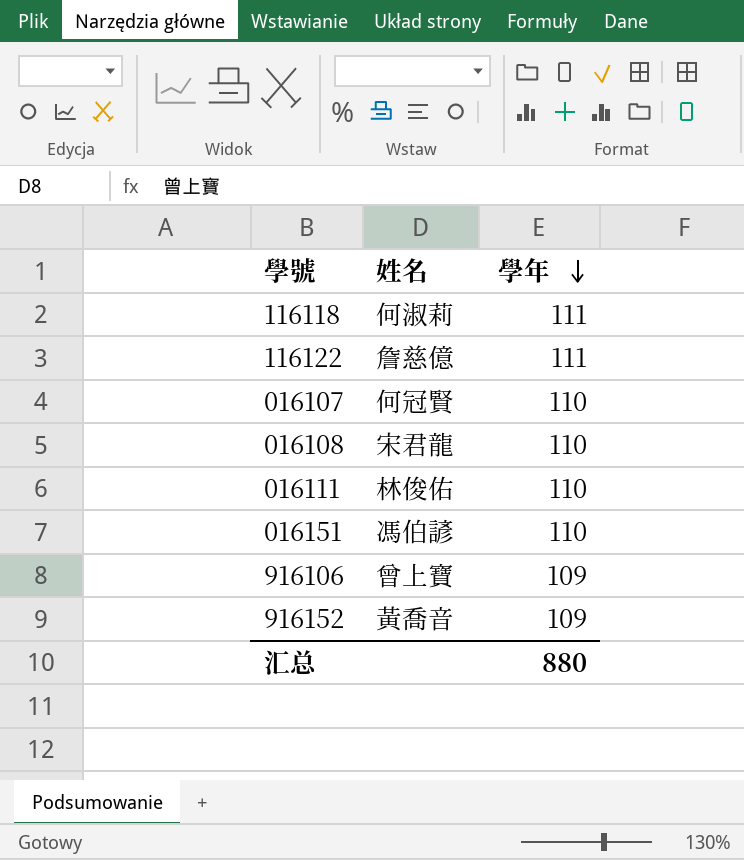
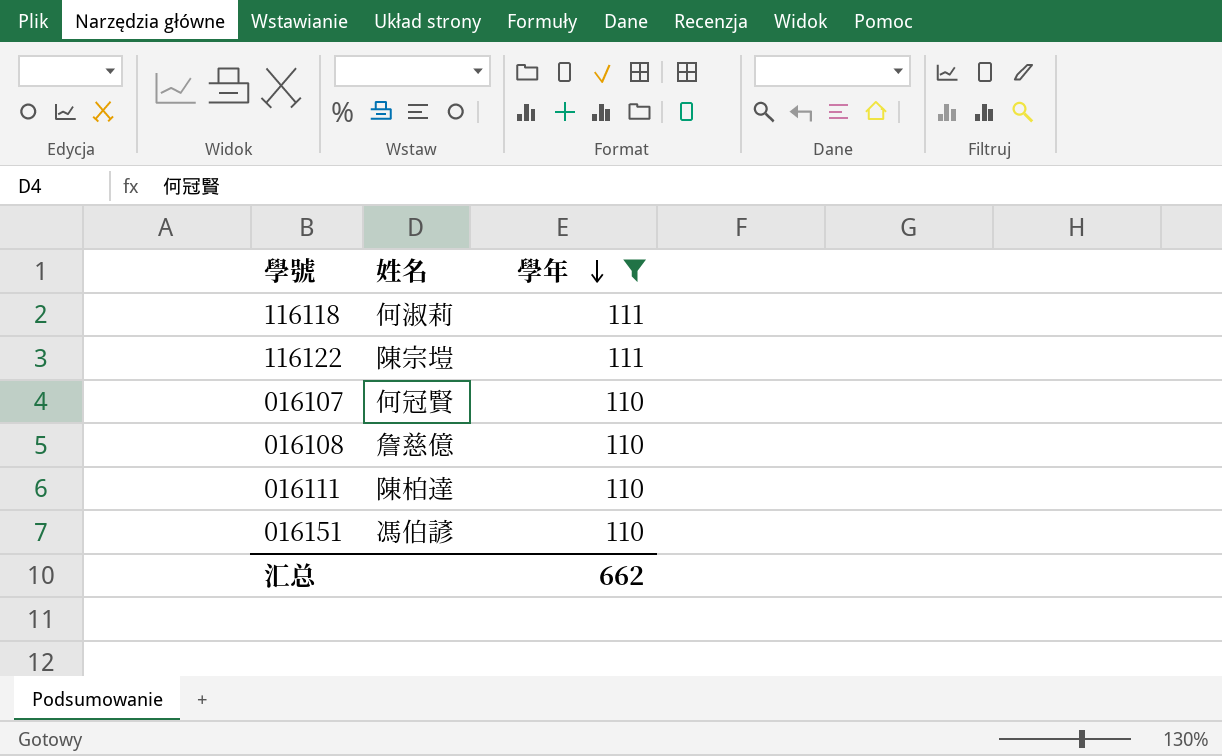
filter: none -> 學年 != 109
116122 | 姓名: 詹慈億 -> 陳宗塏
016108 | 姓名: 宋君龍 -> 詹慈億
016111 | 姓名: 林俊佑 -> 陳柏達
汇总 | 學年: 880 -> 662

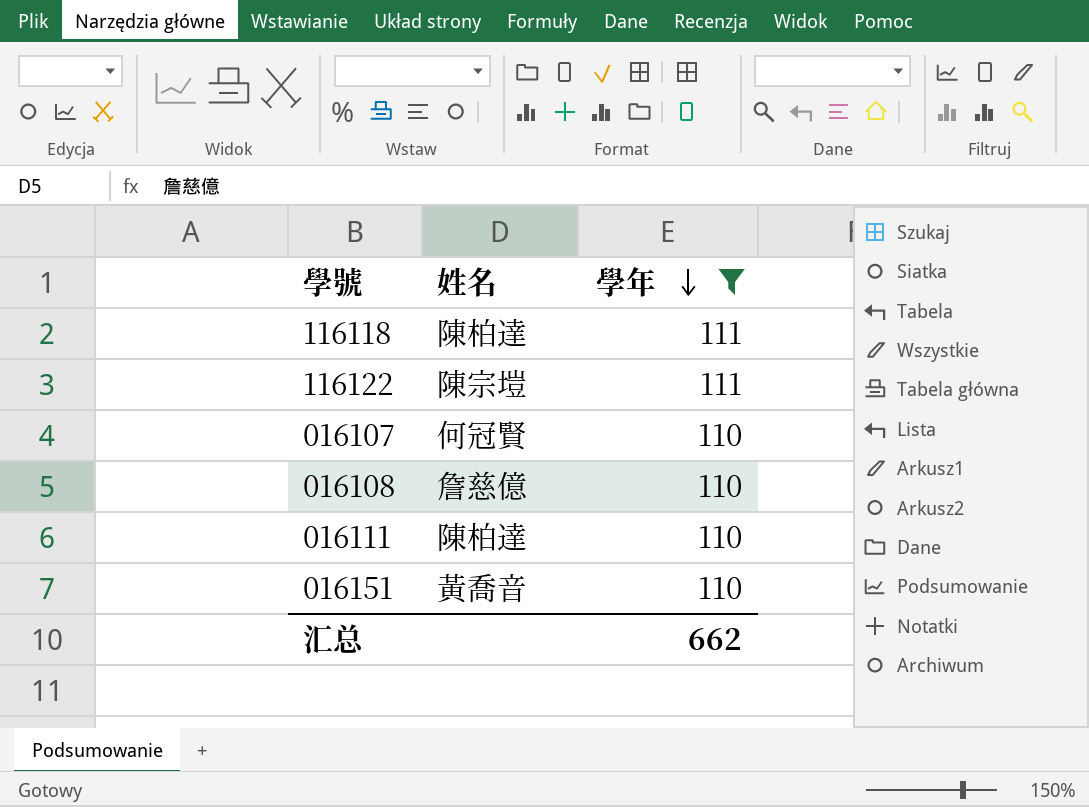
116118 | 姓名: 何淑莉 -> 陳柏達
016151 | 姓名: 馮伯諺 -> 黃喬音

